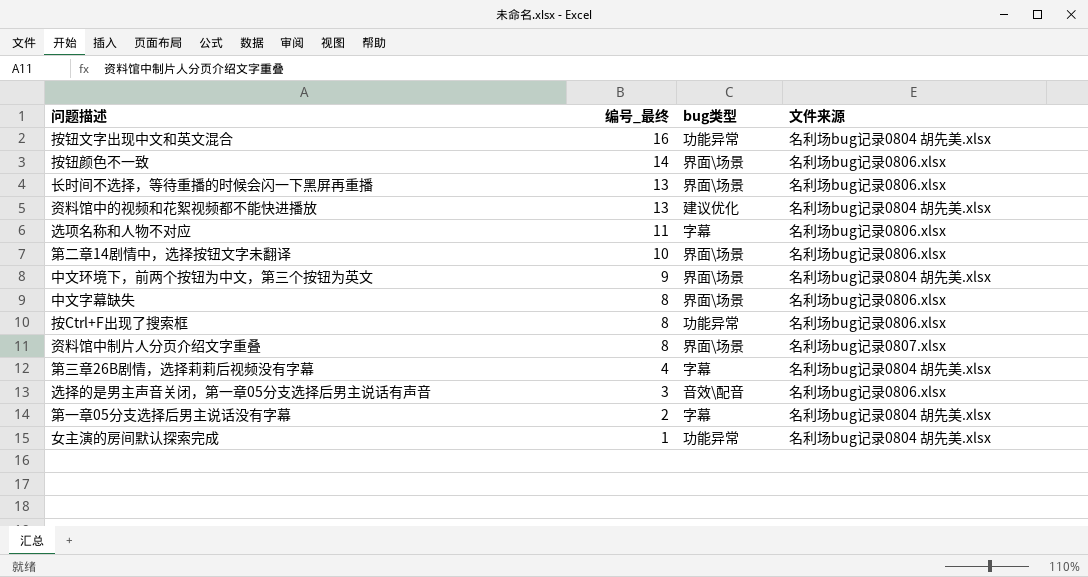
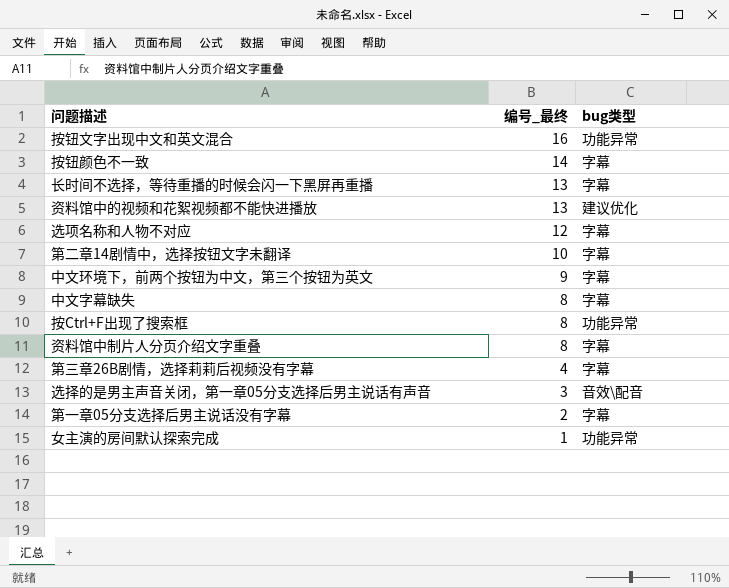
column 文件来源 | position: 4 -> none
按钮颜色不一致 | bug类型: 界面\场景 -> 字幕
长时间不选择，等待重播的时候会闪一下黑屏再重播 | bug类型: 界面\场景 -> 字幕
选项名称和人物不对应 | 编号_最终: 11 -> 12
第二章14剧情中，选择按钮文字未翻译 | bug类型: 界面\场景 -> 字幕
中文环境下，前两个按钮为中文，第三个按钮为英文 | bug类型: 界面\场景 -> 字幕
中文字幕缺失 | bug类型: 界面\场景 -> 字幕
资料馆中制片人分页介绍文字重叠 | bug类型: 界面\场景 -> 字幕

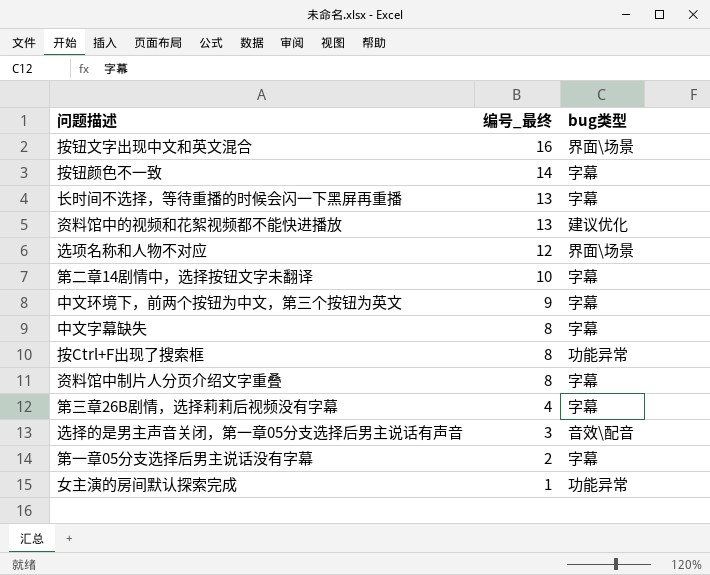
按钮文字出现中文和英文混合 | bug类型: 功能异常 -> 界面\场景
选项名称和人物不对应 | bug类型: 字幕 -> 界面\场景

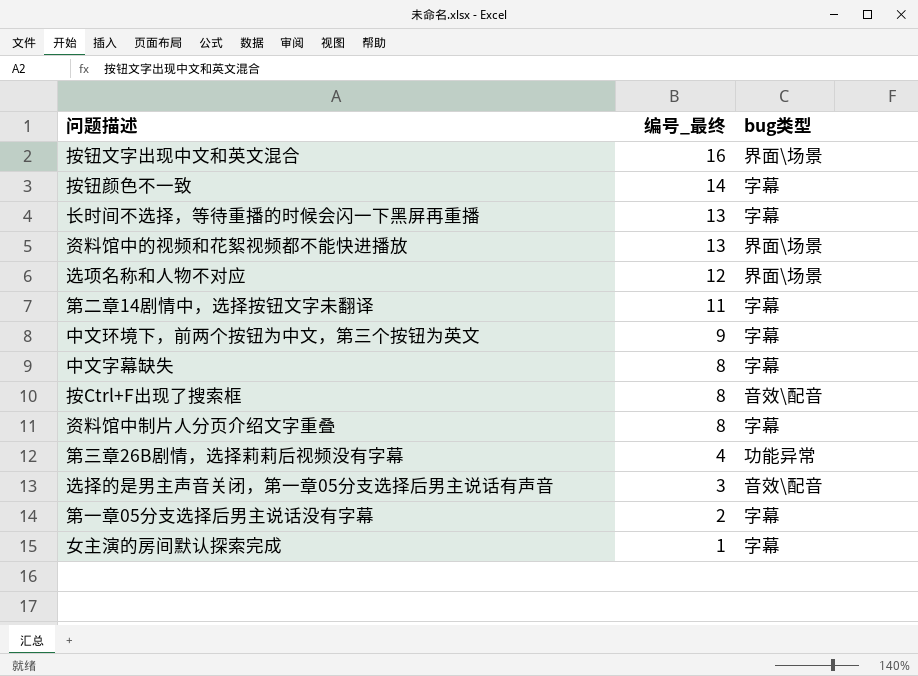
资料馆中的视频和花絮视频都不能快进播放 | bug类型: 建议优化 -> 界面\场景
第二章14剧情中，选择按钮文字未翻译 | 编号_最终: 10 -> 11
按Ctrl+F出现了搜索框 | bug类型: 功能异常 -> 音效\配音
第三章26B剧情，选择莉莉后视频没有字幕 | bug类型: 字幕 -> 功能异常
女主演的房间默认探索完成 | bug类型: 功能异常 -> 字幕

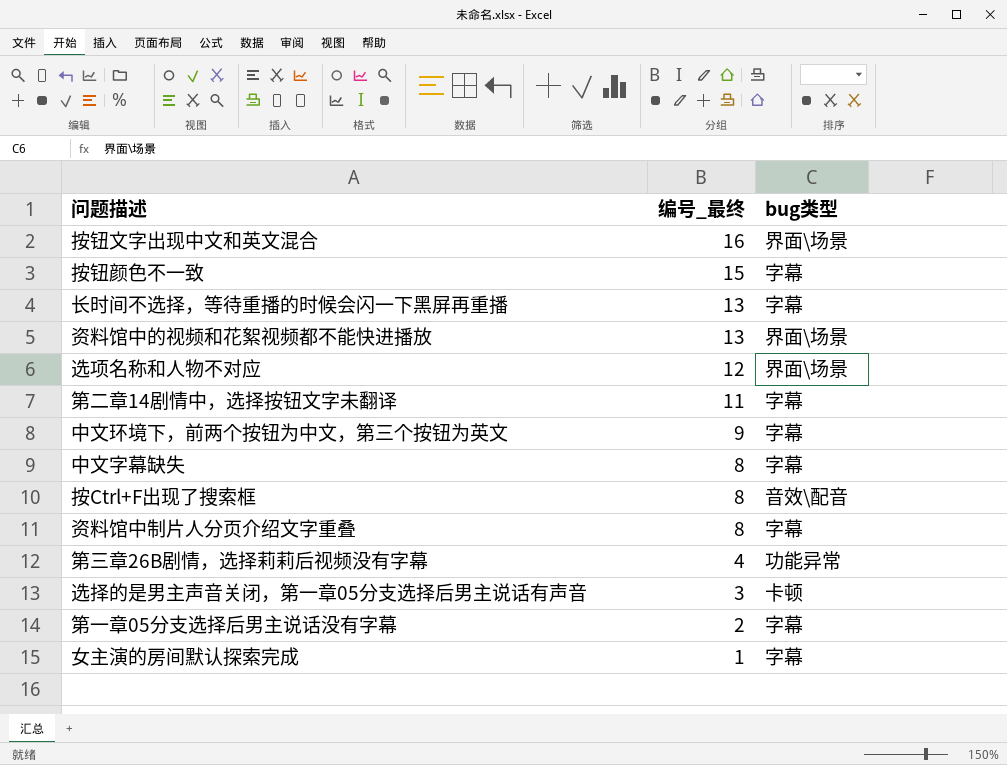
按钮颜色不一致 | 编号_最终: 14 -> 15
选择的是男主声音关闭，第一章05分支选择后男主说话有声音 | bug类型: 音效\配音 -> 卡顿

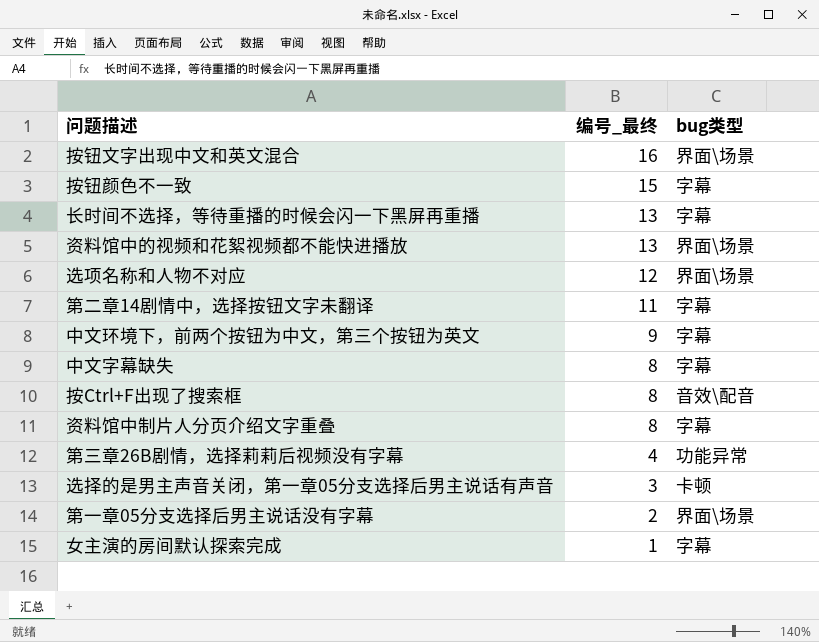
第一章05分支选择后男主说话没有字幕 | bug类型: 字幕 -> 界面\场景

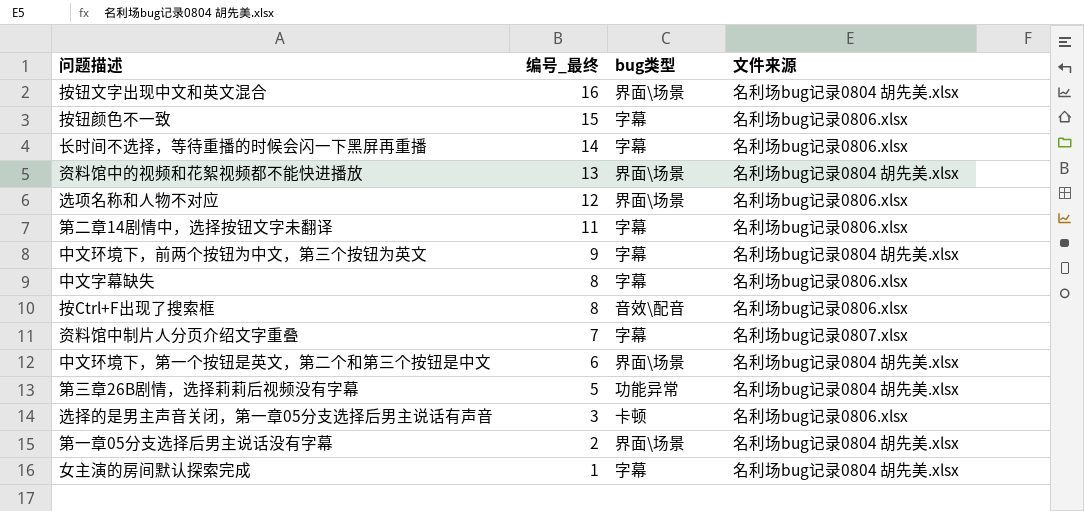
column 文件来源 | position: none -> 4
长时间不选择，等待重播的时候会闪一下黑屏再重播 | 编号_最终: 13 -> 14
资料馆中制片人分页介绍文字重叠 | 编号_最终: 8 -> 7
row 中文环境下，第一个按钮是英文，第二个和第三个按钮是中文: none -> 6 | 界面\场景 | 名利场bug记录0804 胡先美.xlsx
第三章26B剧情，选择莉莉后视频没有字幕 | 编号_最终: 4 -> 5

